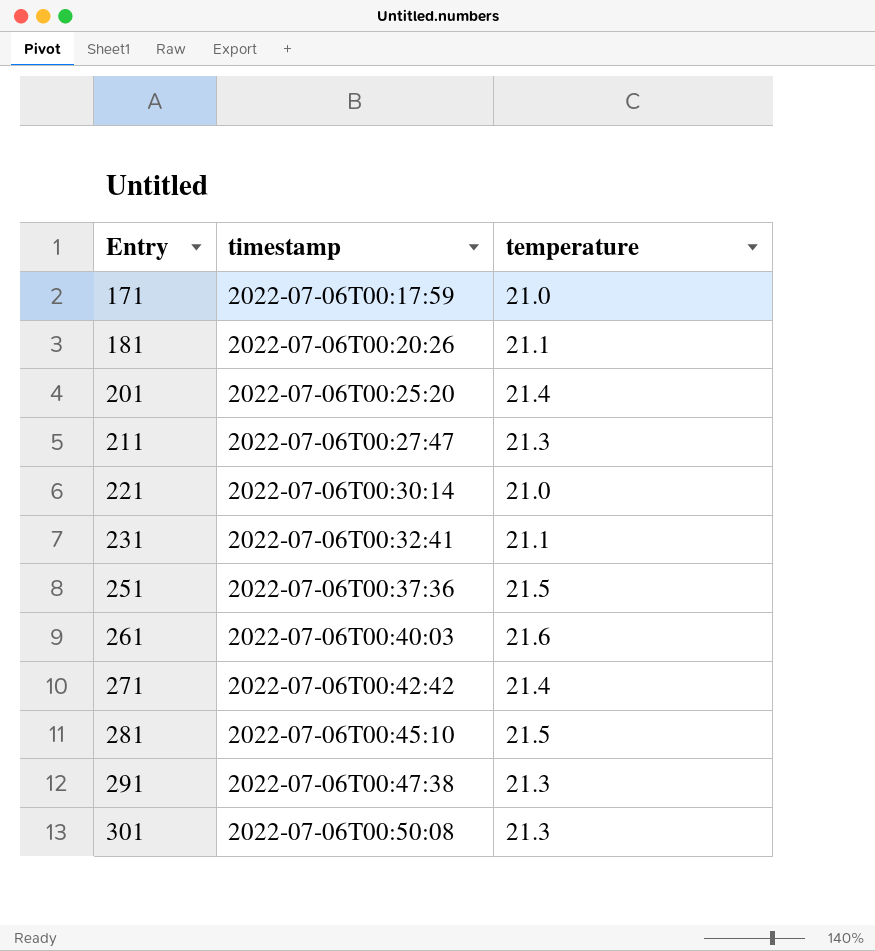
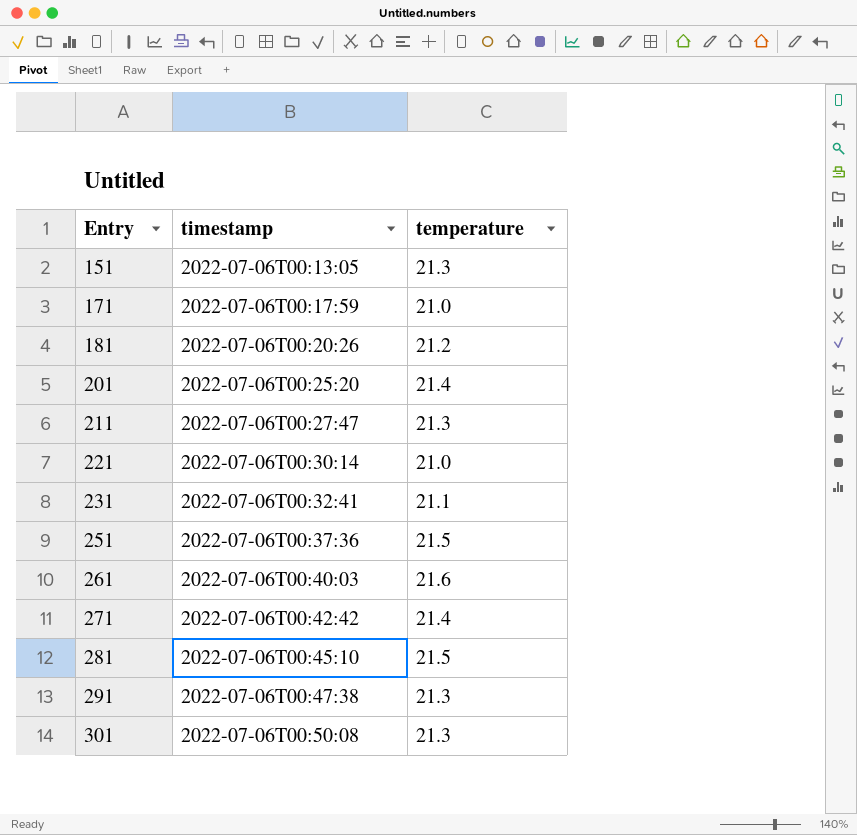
row 151: none -> 2022-07-06T00:13:05 | 21.3
181 | temperature: 21.1 -> 21.2

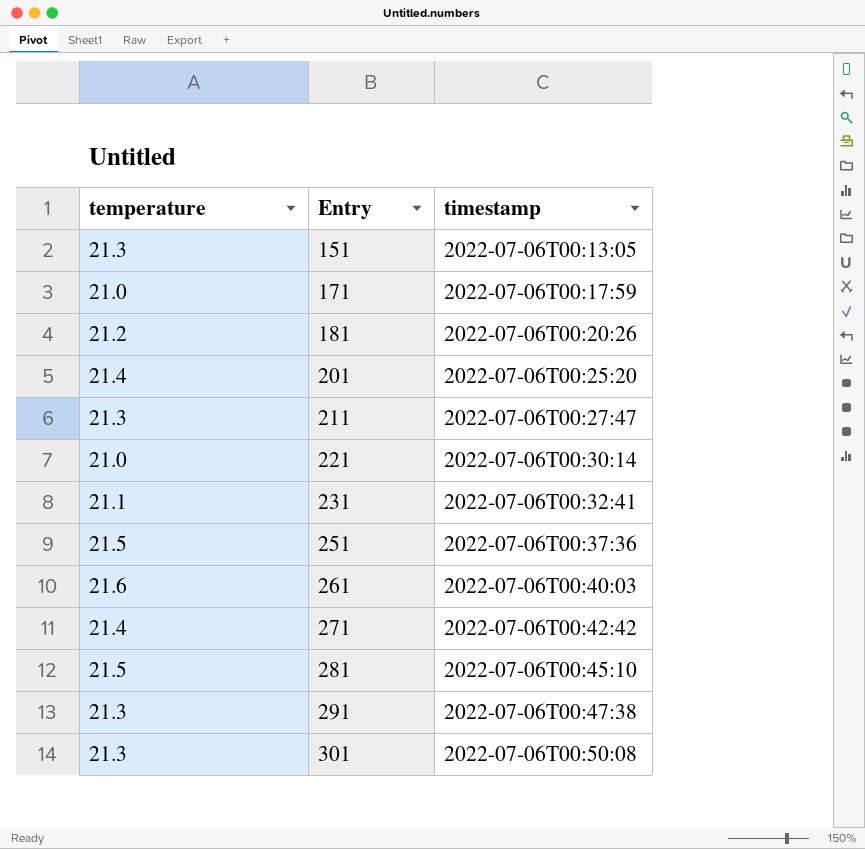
column temperature | position: 3 -> 1

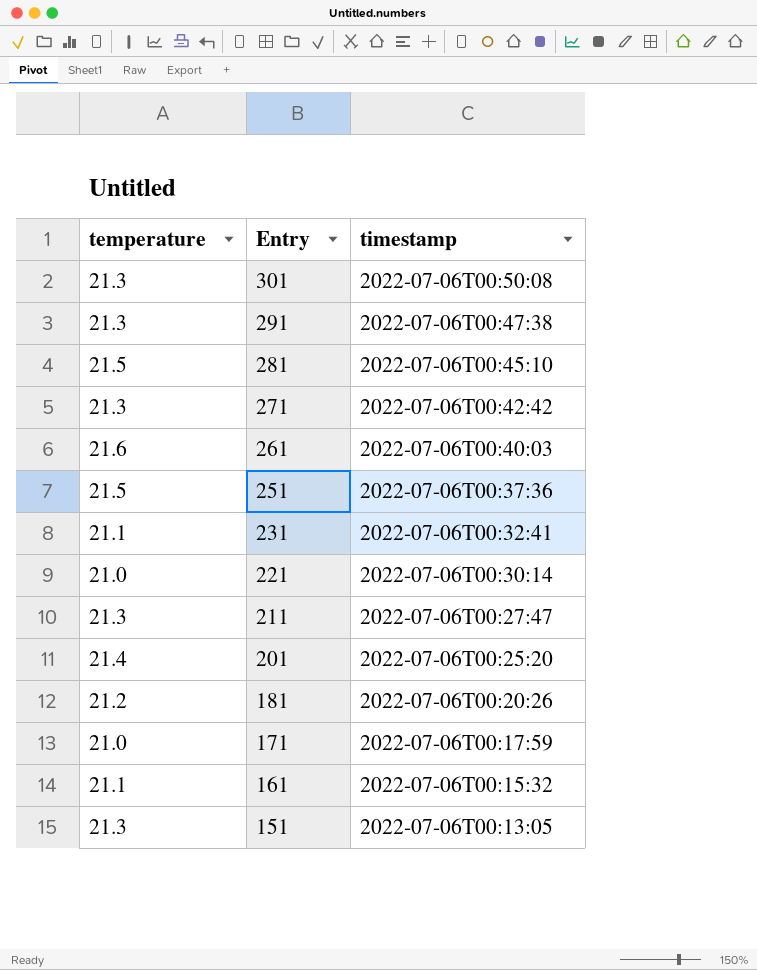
row order: Entry ascending -> Entry descending
271 | temperature: 21.4 -> 21.3
row 161: none -> 21.1 | 2022-07-06T00:15:32

